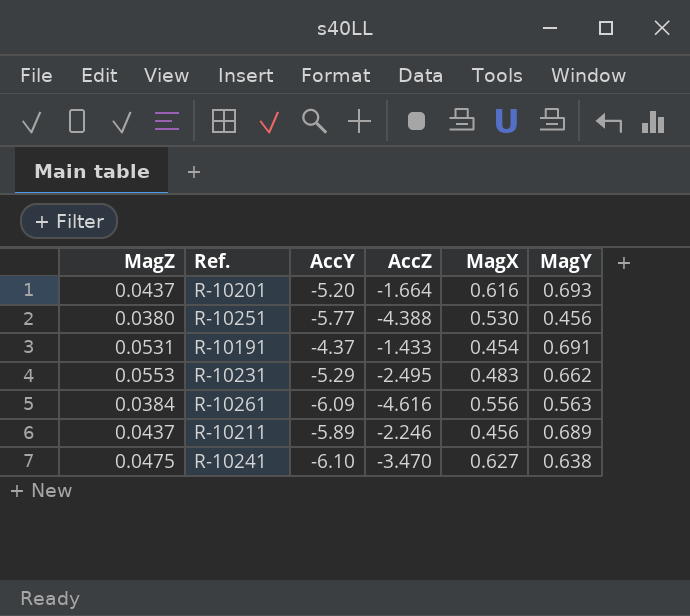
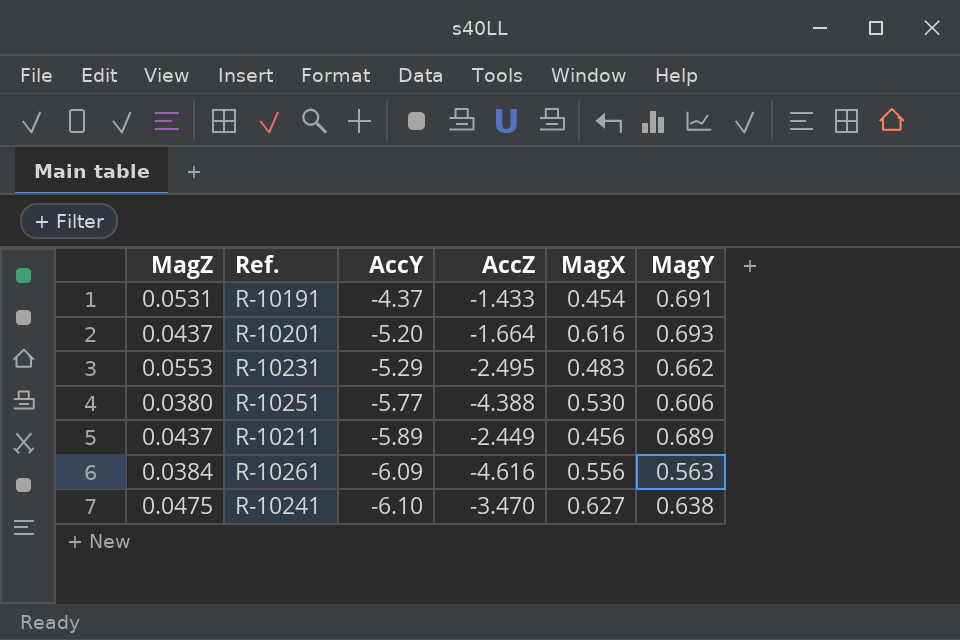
row order: none -> AccY descending
R-10251 | MagY: 0.456 -> 0.606
R-10211 | AccZ: -2.246 -> -2.449

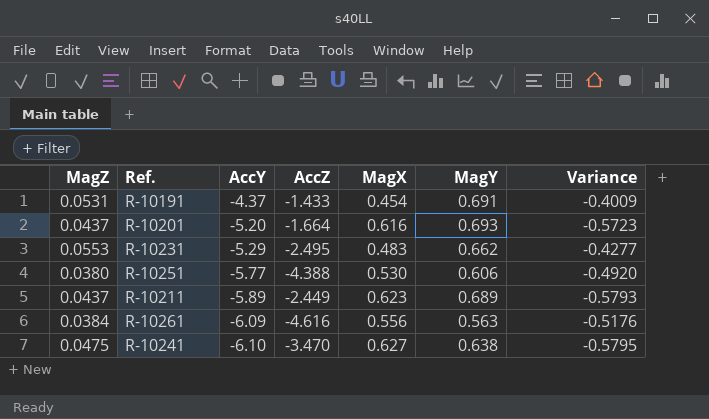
column Variance | formula: none -> [MagZ] - [MagX]
R-10211 | MagX: 0.456 -> 0.623

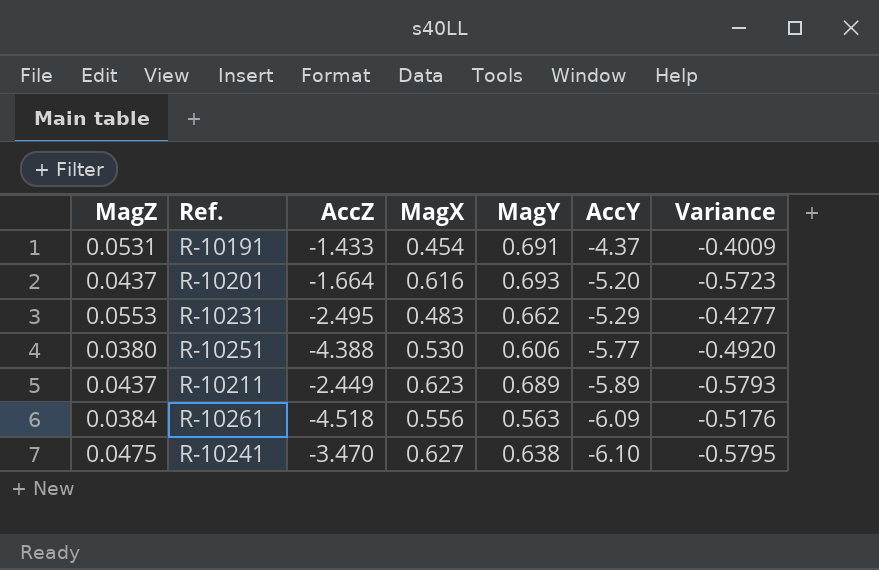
column AccY | position: 3 -> 6
R-10261 | AccZ: -4.616 -> -4.518

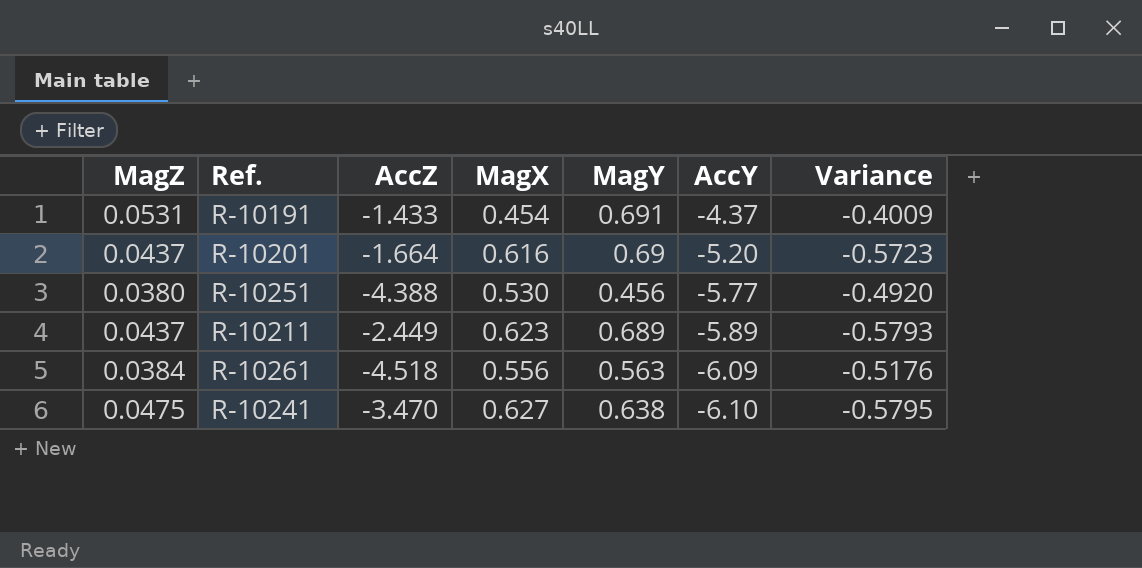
row R-10231: 0.0553 | -2.495 | 0.483 | 0.662 | -5.29 | -0.4277 -> none
R-10201 | MagY: 0.693 -> 0.69
R-10251 | MagY: 0.606 -> 0.456

